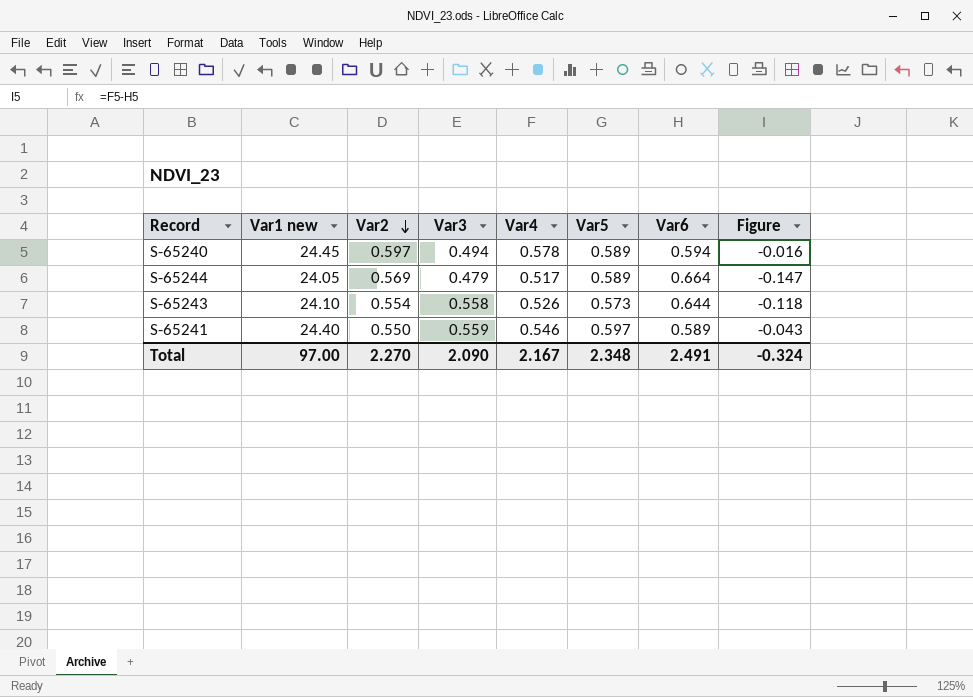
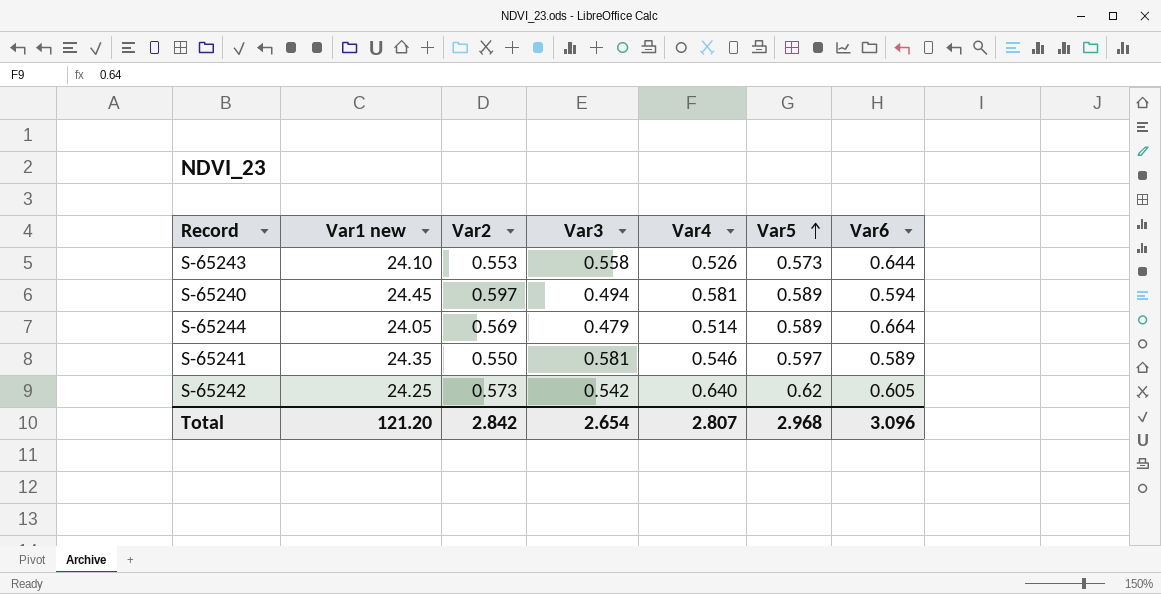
row order: Var2 descending -> Var5 ascending
column Figure | formula: [Var4] - [Var6] -> none
S-65243 | Var2: 0.554 -> 0.553
S-65240 | Var4: 0.578 -> 0.581
S-65244 | Var4: 0.517 -> 0.514
S-65241 | Var1 new: 24.40 -> 24.35
S-65241 | Var3: 0.559 -> 0.581
row S-65242: none -> 24.25 | 0.573 | 0.542 | 0.640 | 0.62 | 0.605
Total | Var1 new: 97.00 -> 121.20
Total | Var2: 2.270 -> 2.842
Total | Var3: 2.090 -> 2.654
Total | Var4: 2.167 -> 2.807
Total | Var5: 2.348 -> 2.968
Total | Var6: 2.491 -> 3.096

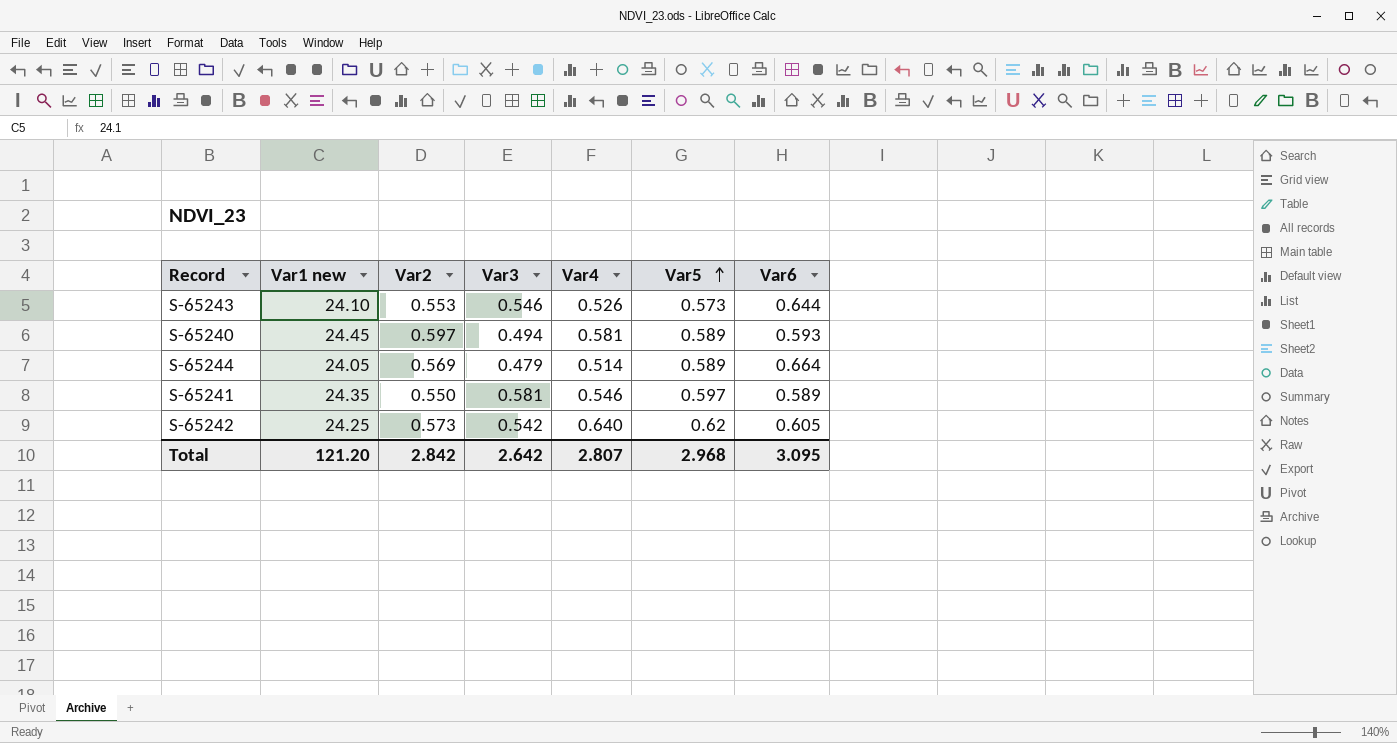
S-65243 | Var3: 0.558 -> 0.546
S-65240 | Var6: 0.594 -> 0.593
Total | Var3: 2.654 -> 2.642
Total | Var6: 3.096 -> 3.095

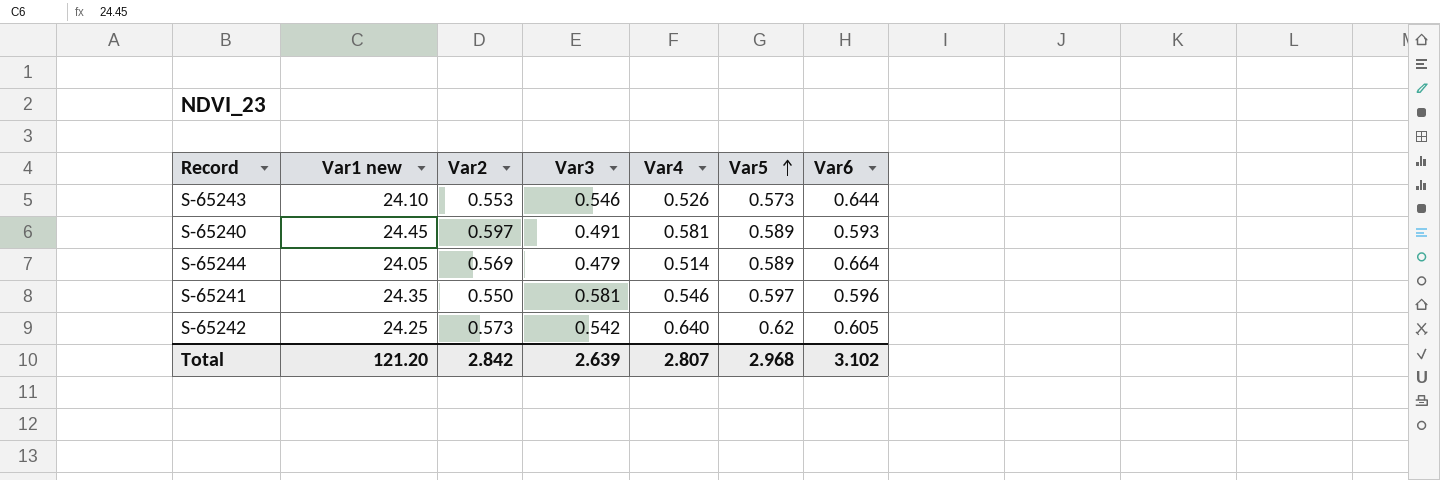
S-65240 | Var3: 0.494 -> 0.491
S-65241 | Var6: 0.589 -> 0.596
Total | Var3: 2.642 -> 2.639
Total | Var6: 3.095 -> 3.102

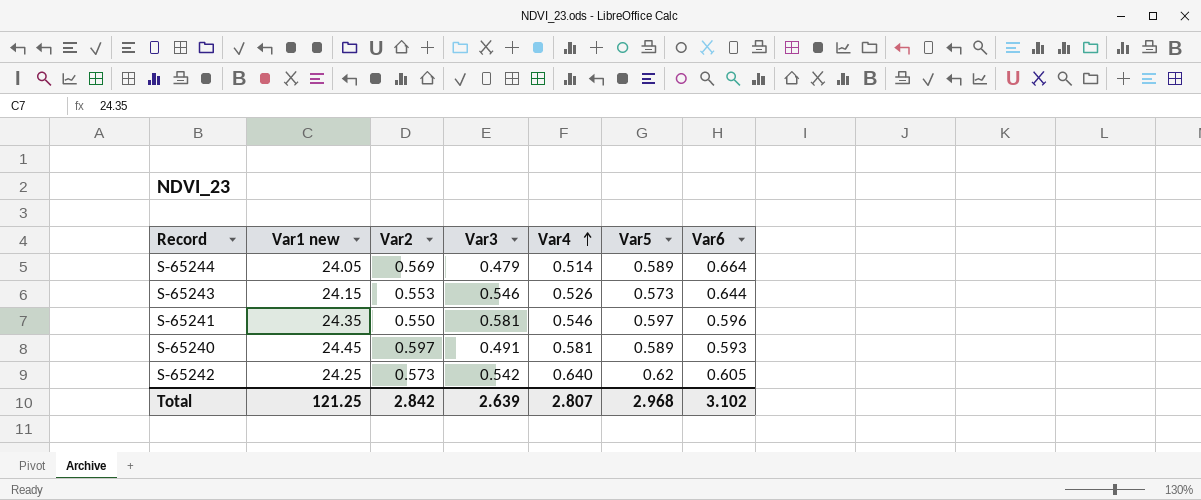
row order: Var5 ascending -> Var4 ascending
S-65243 | Var1 new: 24.10 -> 24.15
Total | Var1 new: 121.20 -> 121.25

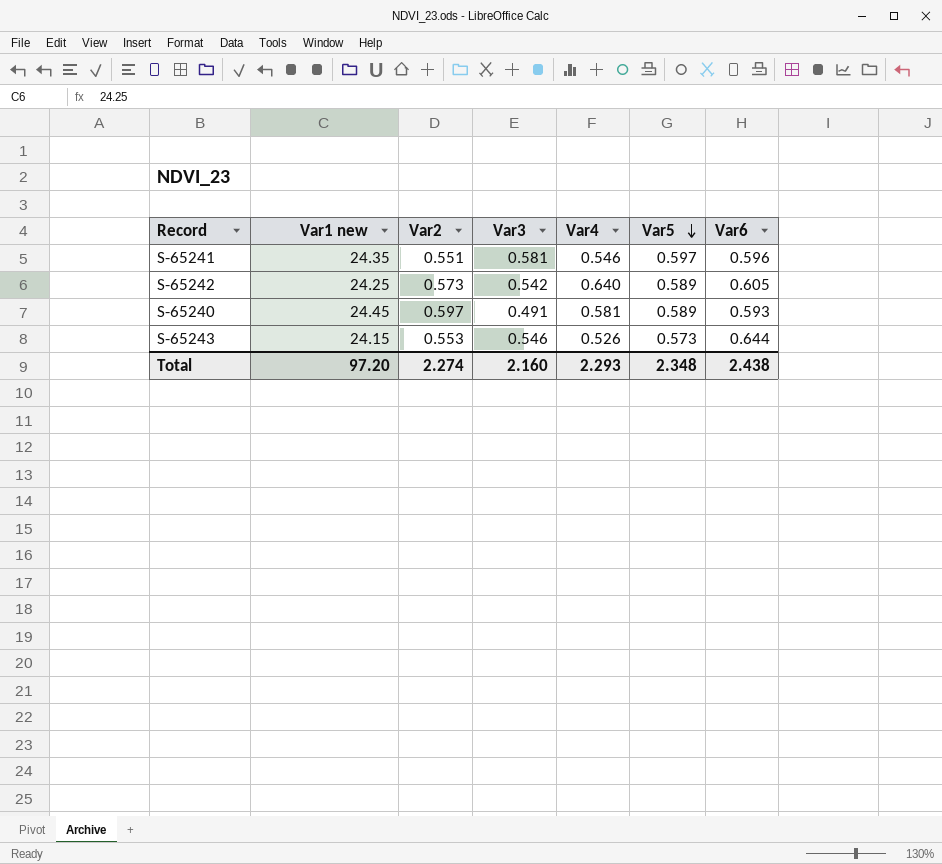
row order: Var4 ascending -> Var5 descending
row S-65244: 24.05 | 0.569 | 0.479 | 0.514 | 0.589 | 0.664 -> none
S-65241 | Var2: 0.550 -> 0.551
S-65242 | Var5: 0.62 -> 0.589
Total | Var1 new: 121.25 -> 97.20
Total | Var2: 2.842 -> 2.274
Total | Var3: 2.639 -> 2.160
Total | Var4: 2.807 -> 2.293
Total | Var5: 2.968 -> 2.348
Total | Var6: 3.102 -> 2.438

